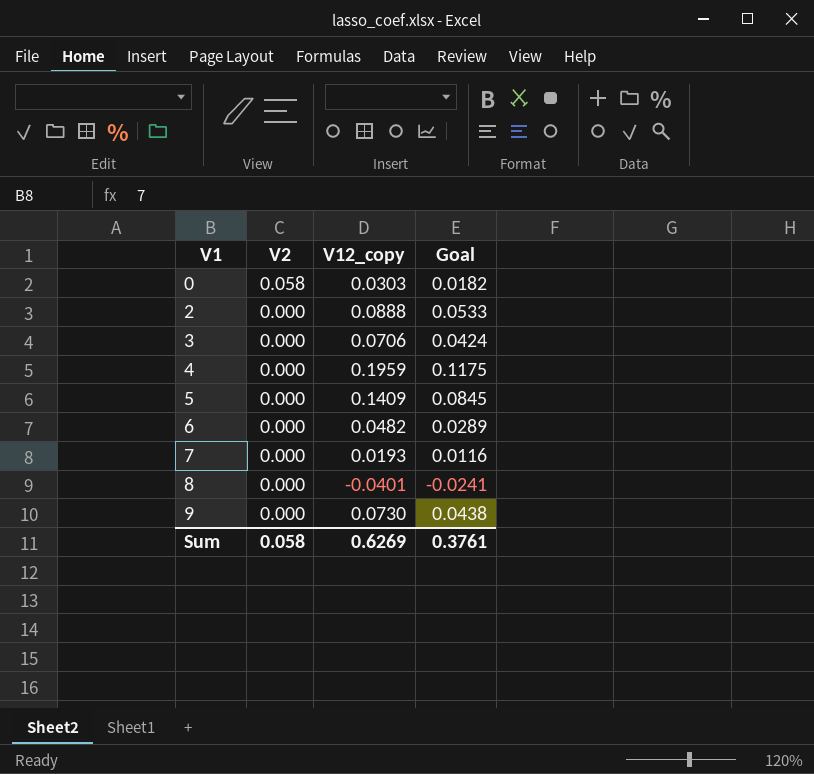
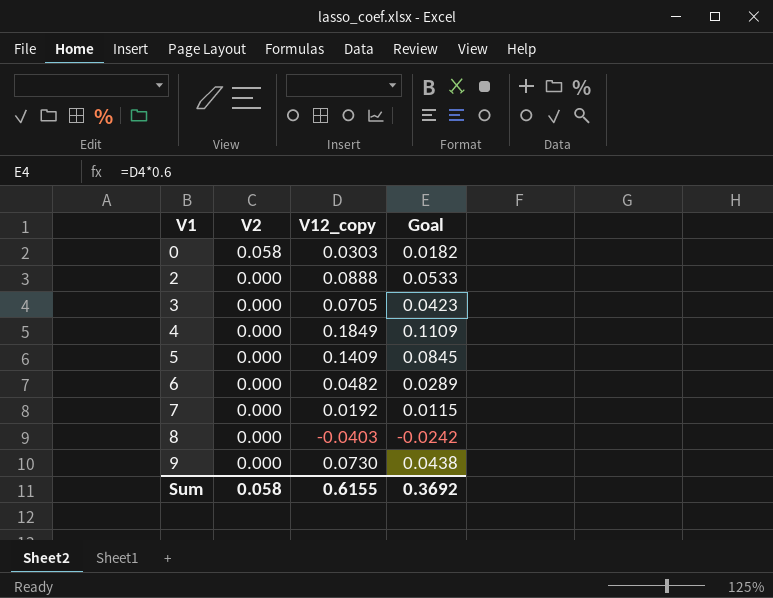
3 | V12_copy: 0.0706 -> 0.0705
3 | Goal: 0.0424 -> 0.0423
4 | V12_copy: 0.1959 -> 0.1849
4 | Goal: 0.1175 -> 0.1109
7 | V12_copy: 0.0193 -> 0.0192
7 | Goal: 0.0116 -> 0.0115
8 | V12_copy: -0.0401 -> -0.0403
8 | Goal: -0.0241 -> -0.0242
Sum | V12_copy: 0.6269 -> 0.6155
Sum | Goal: 0.3761 -> 0.3692

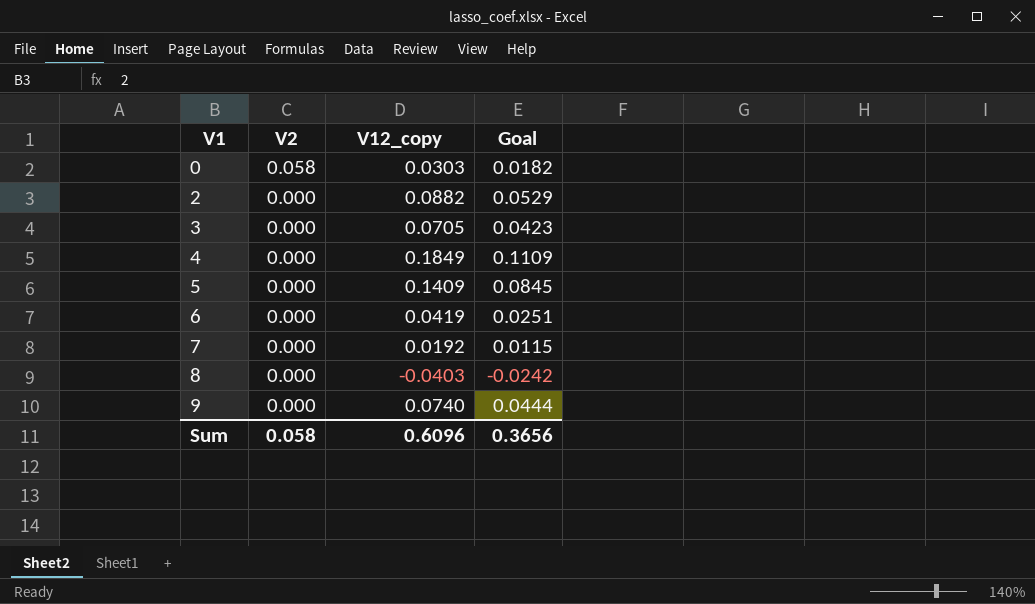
2 | V12_copy: 0.0888 -> 0.0882
2 | Goal: 0.0533 -> 0.0529
6 | V12_copy: 0.0482 -> 0.0419
6 | Goal: 0.0289 -> 0.0251
9 | V12_copy: 0.0730 -> 0.0740
9 | Goal: 0.0438 -> 0.0444
Sum | V12_copy: 0.6155 -> 0.6096
Sum | Goal: 0.3692 -> 0.3656

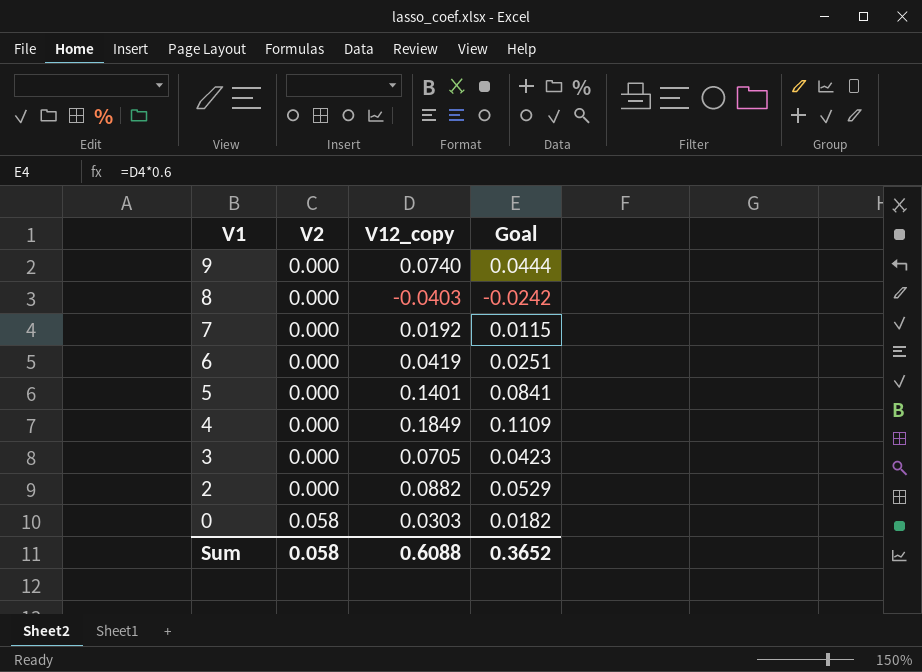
row order: V1 ascending -> V1 descending
5 | V12_copy: 0.1409 -> 0.1401
5 | Goal: 0.0845 -> 0.0841
Sum | V12_copy: 0.6096 -> 0.6088
Sum | Goal: 0.3656 -> 0.3652

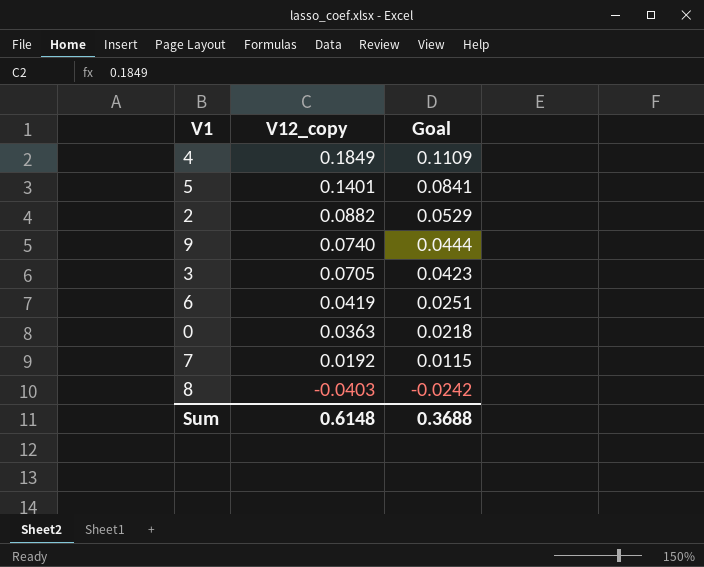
row order: V1 descending -> V12_copy descending
column V2 | position: 2 -> none
0 | V12_copy: 0.0303 -> 0.0363
0 | Goal: 0.0182 -> 0.0218
Sum | V12_copy: 0.6088 -> 0.6148
Sum | Goal: 0.3652 -> 0.3688

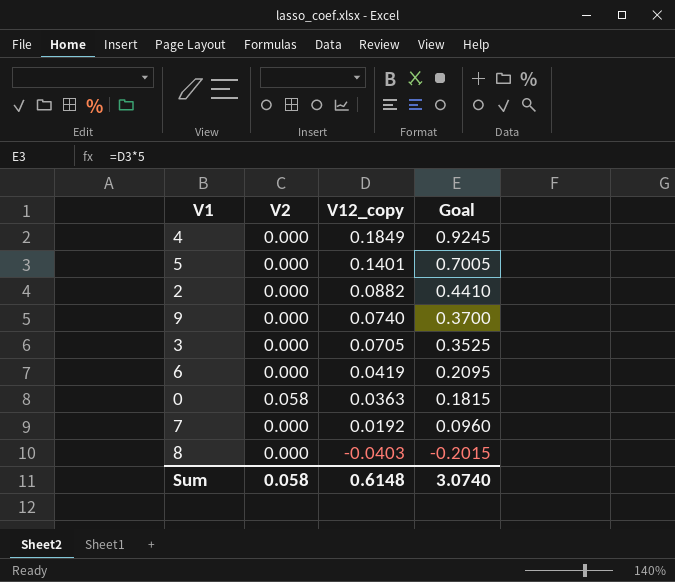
column V2 | position: none -> 2
column Goal | formula: [V12_copy] * 0.6 -> [V12_copy] * 5
Sum | Goal: 0.3688 -> 3.0740

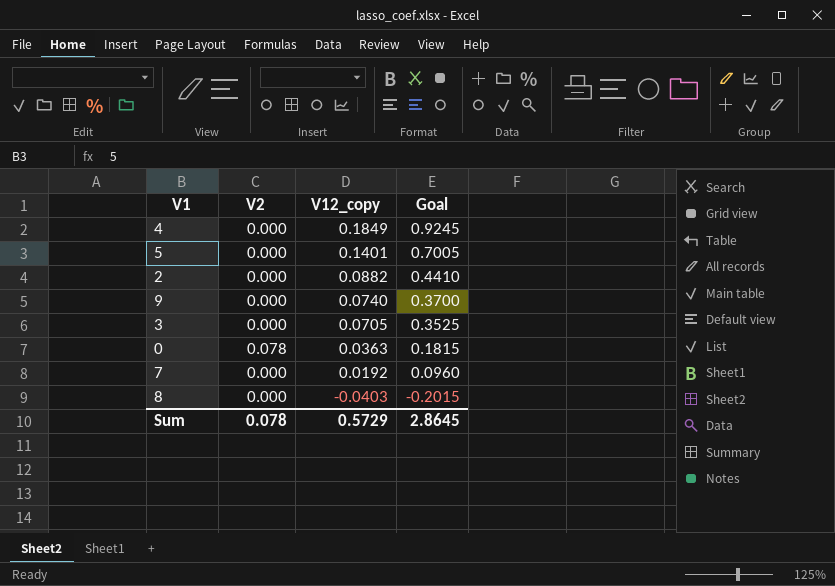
row 6: 0.000 | 0.0419 | 0.2095 -> none
0 | V2: 0.058 -> 0.078
Sum | V2: 0.058 -> 0.078
Sum | V12_copy: 0.6148 -> 0.5729
Sum | Goal: 3.0740 -> 2.8645

